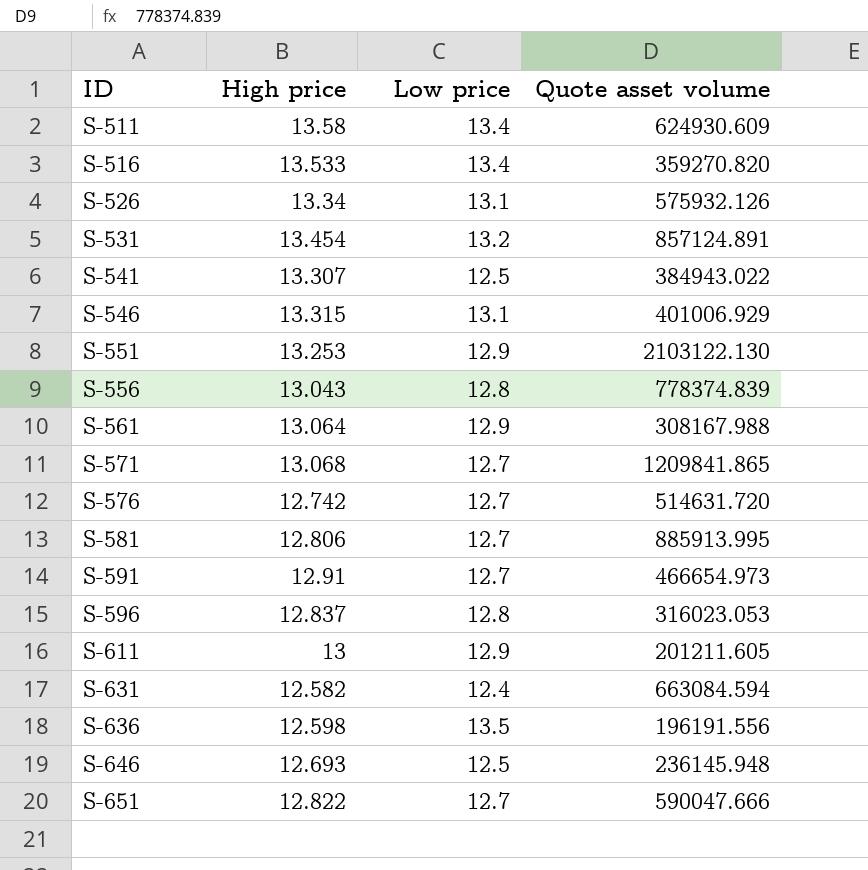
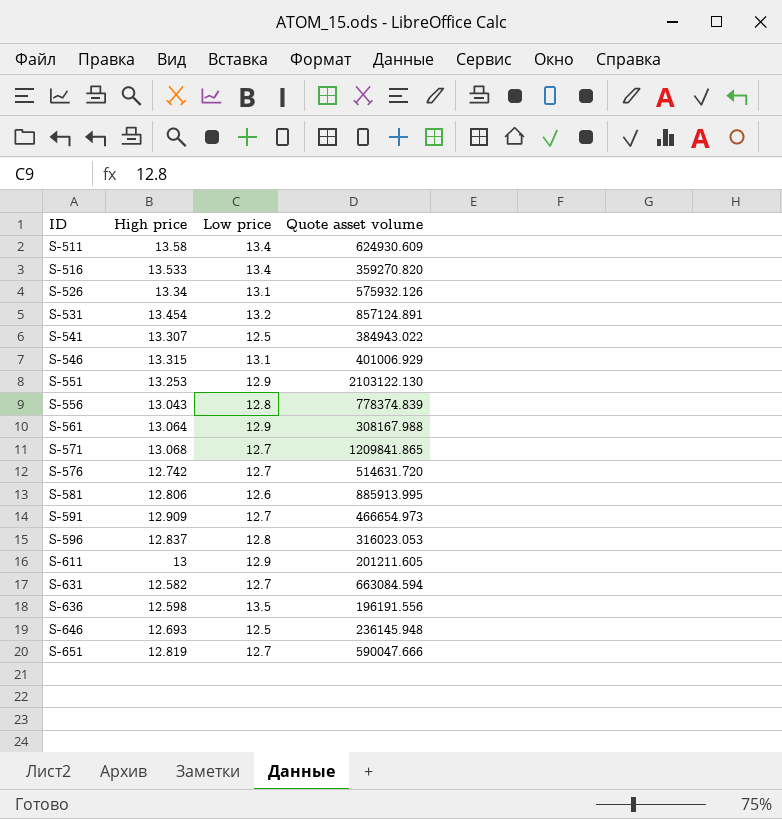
S-581 | Low price: 12.7 -> 12.6
S-591 | High price: 12.91 -> 12.909
S-631 | Low price: 12.4 -> 12.7
S-651 | High price: 12.822 -> 12.819

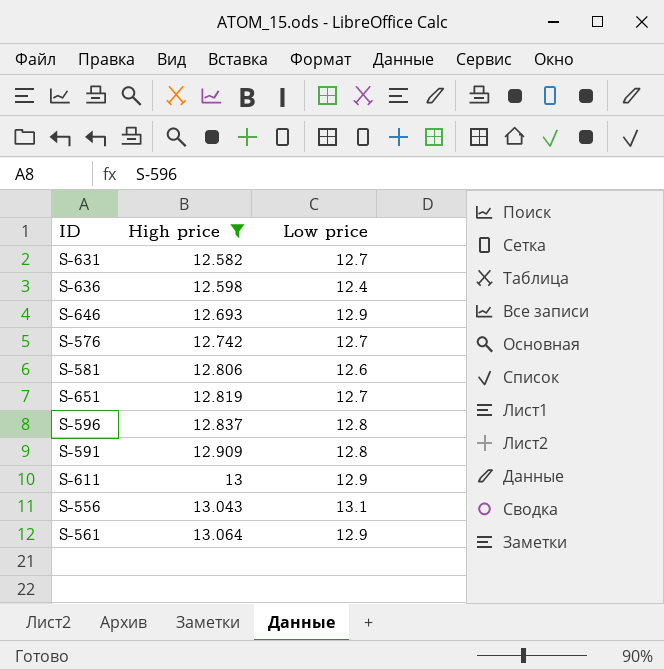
filter: none -> High price <= 13.064
row order: ID ascending -> High price ascending
column Quote asset volume | position: 4 -> none
S-636 | Low price: 13.5 -> 12.4
S-646 | Low price: 12.5 -> 12.9
S-591 | Low price: 12.7 -> 12.8
S-556 | Low price: 12.8 -> 13.1

